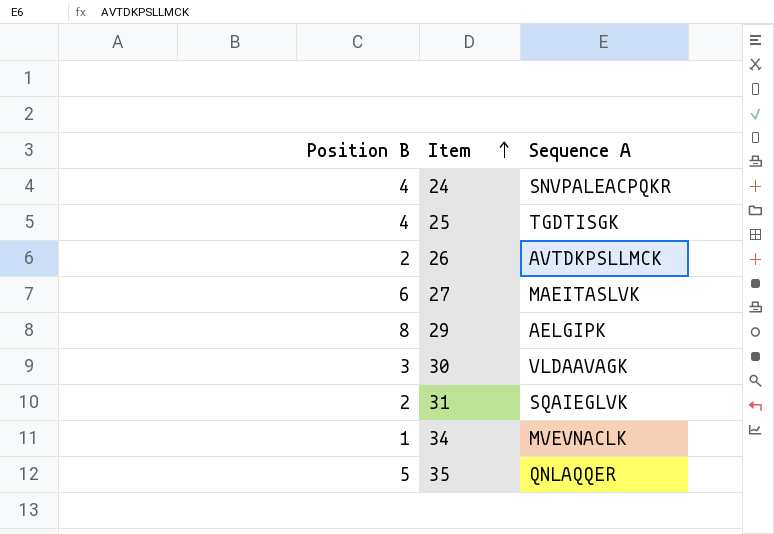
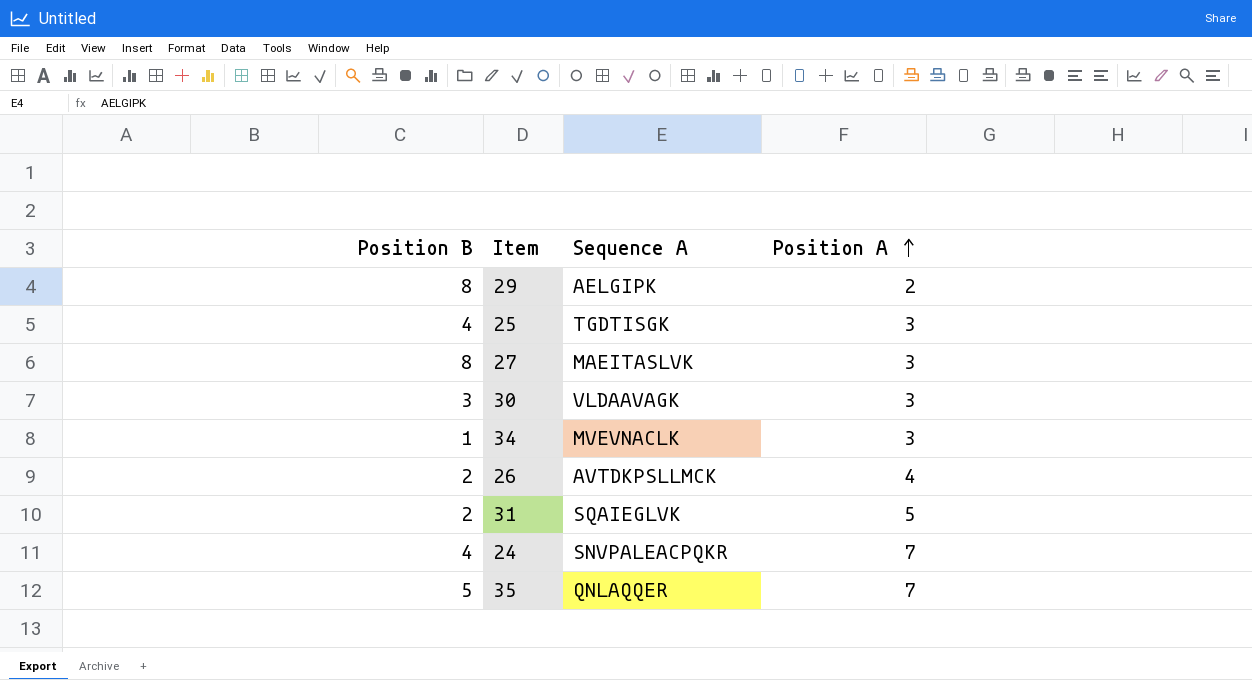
row order: Item ascending -> Position A ascending
column Position A | position: none -> 4
27 | Position B: 6 -> 8

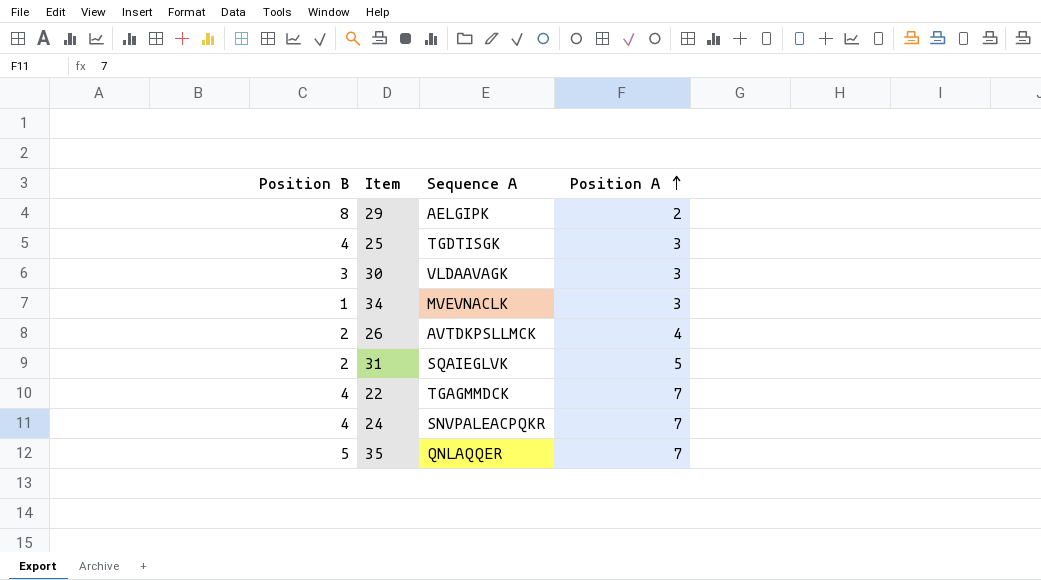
row 27: 8 | MAEITASLVK | 3 -> none
row 22: none -> 4 | TGAGMMDCK | 7

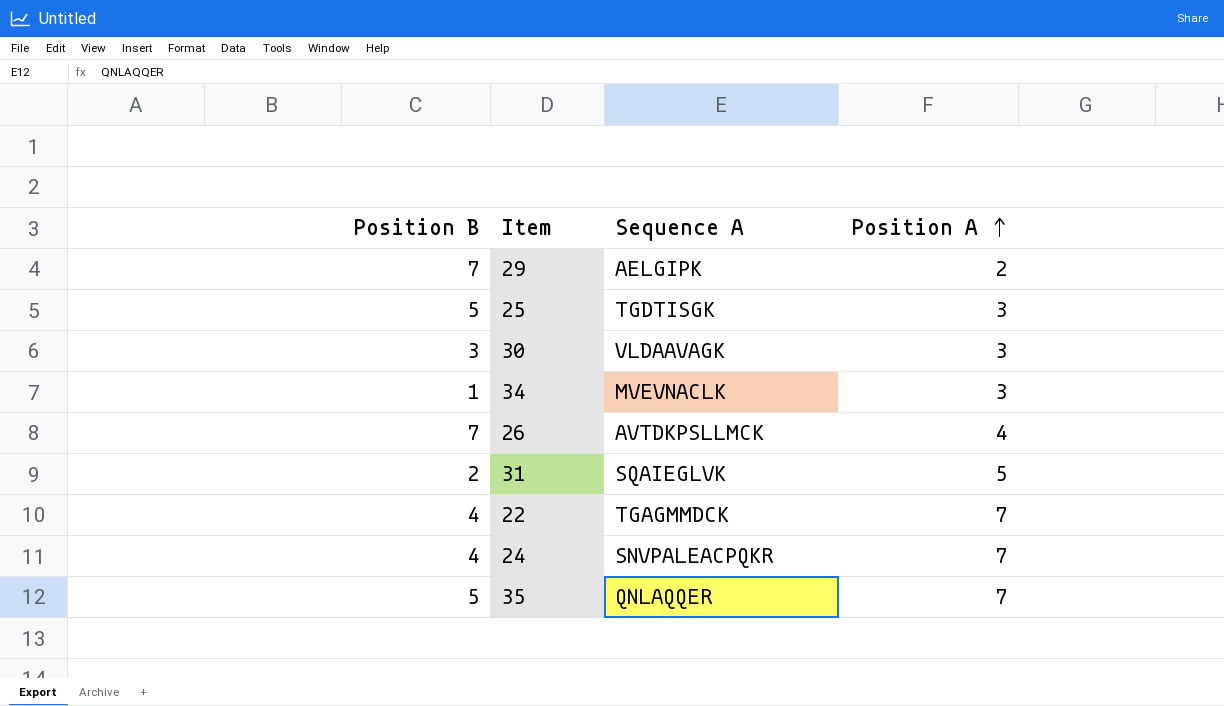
29 | Position B: 8 -> 7
25 | Position B: 4 -> 5
26 | Position B: 2 -> 7

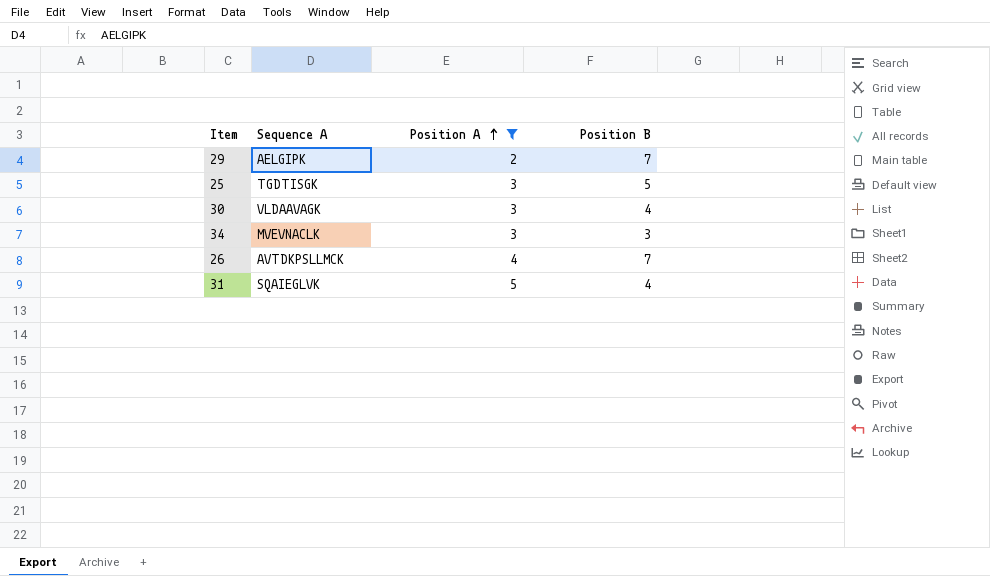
filter: none -> Position A != 7
column Position B | position: 1 -> 4
30 | Position B: 3 -> 4
34 | Position B: 1 -> 3
31 | Position B: 2 -> 4

